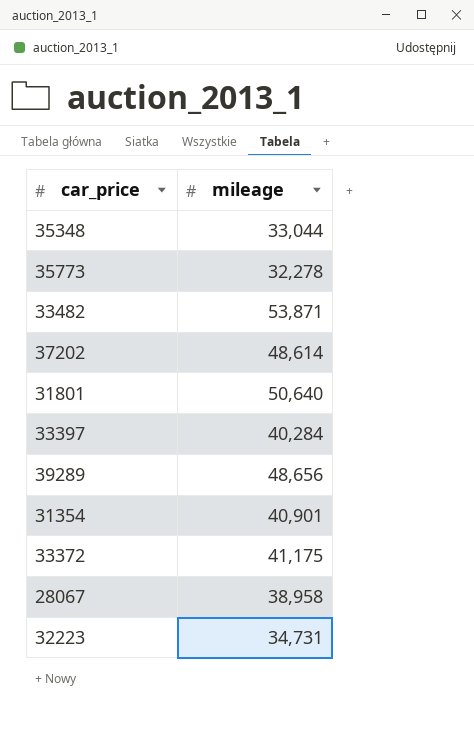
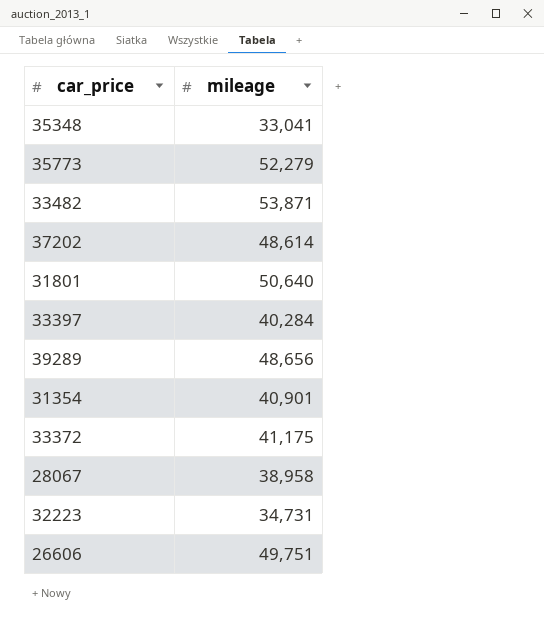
35348 | mileage: 33,044 -> 33,041
35773 | mileage: 32,278 -> 52,279
row 26606: none -> 49,751

